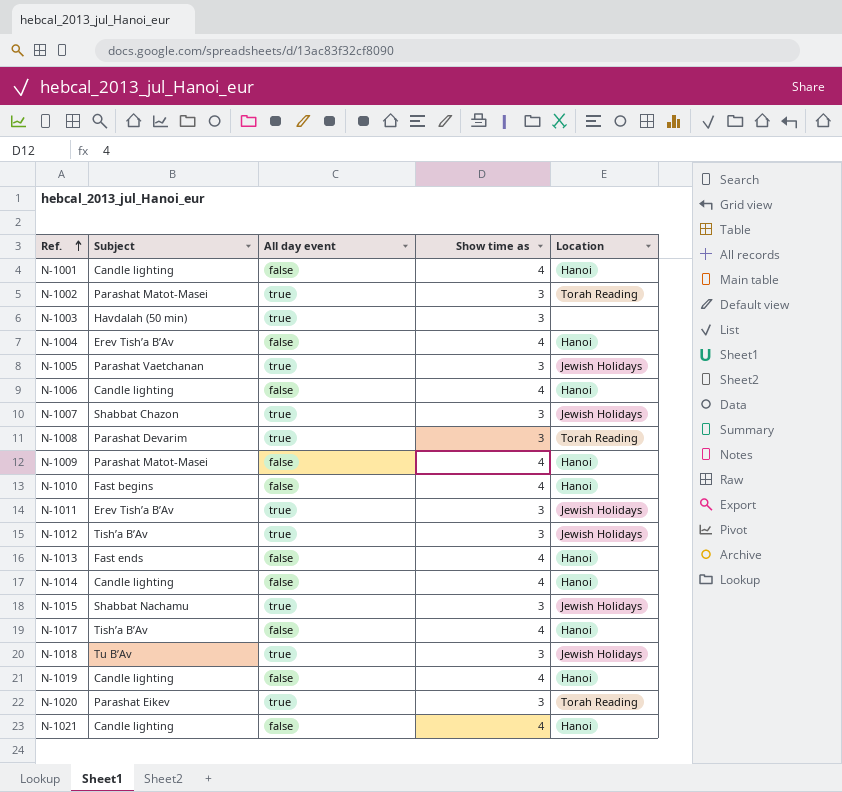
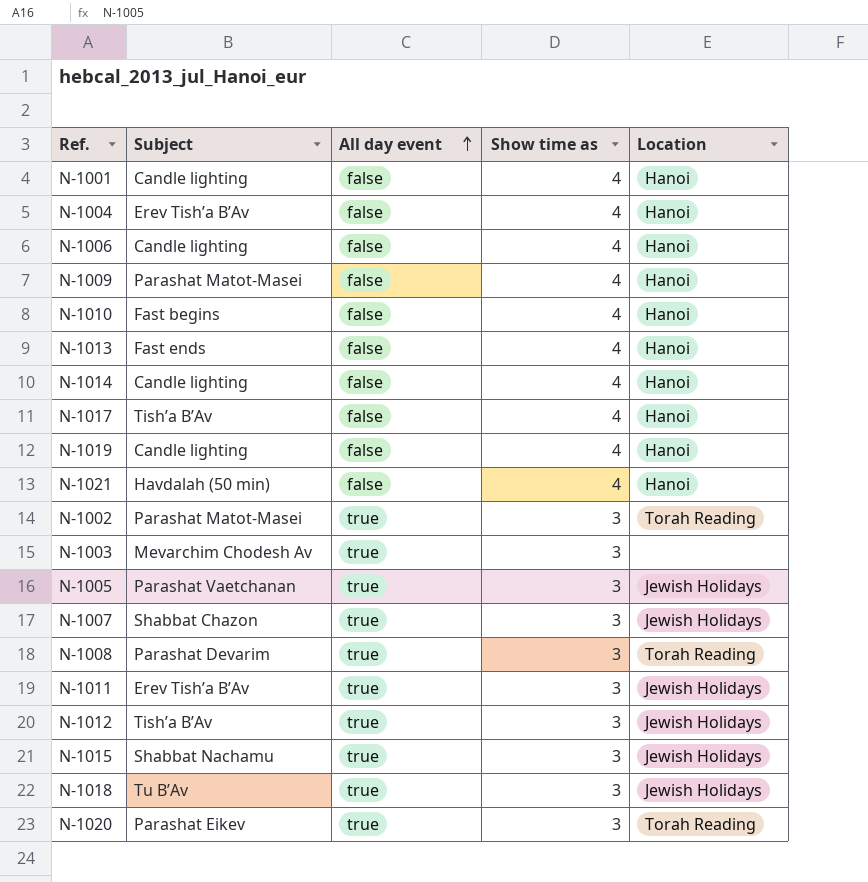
row order: Ref. ascending -> All day event ascending
N-1021 | Subject: Candle lighting -> Havdalah (50 min)
N-1003 | Subject: Havdalah (50 min) -> Mevarchim Chodesh Av

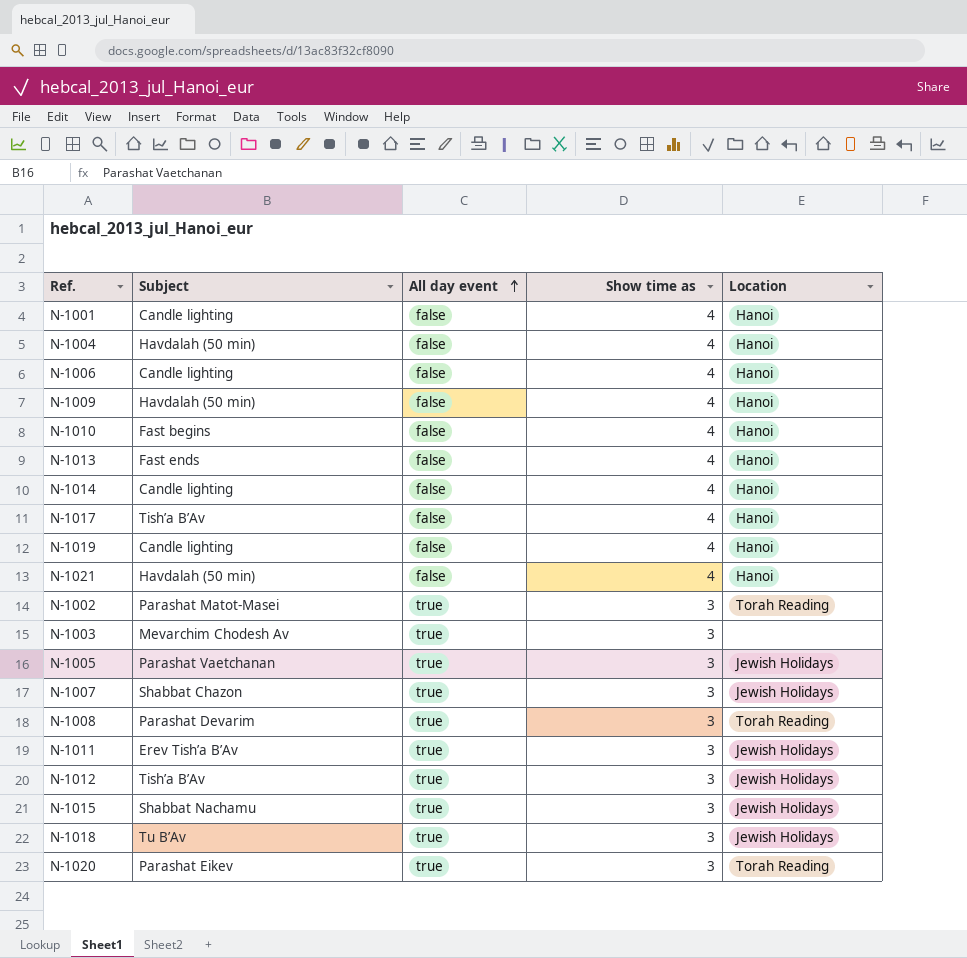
N-1004 | Subject: Erev Tish’a B’Av -> Havdalah (50 min)
N-1009 | Subject: Parashat Matot-Masei -> Havdalah (50 min)

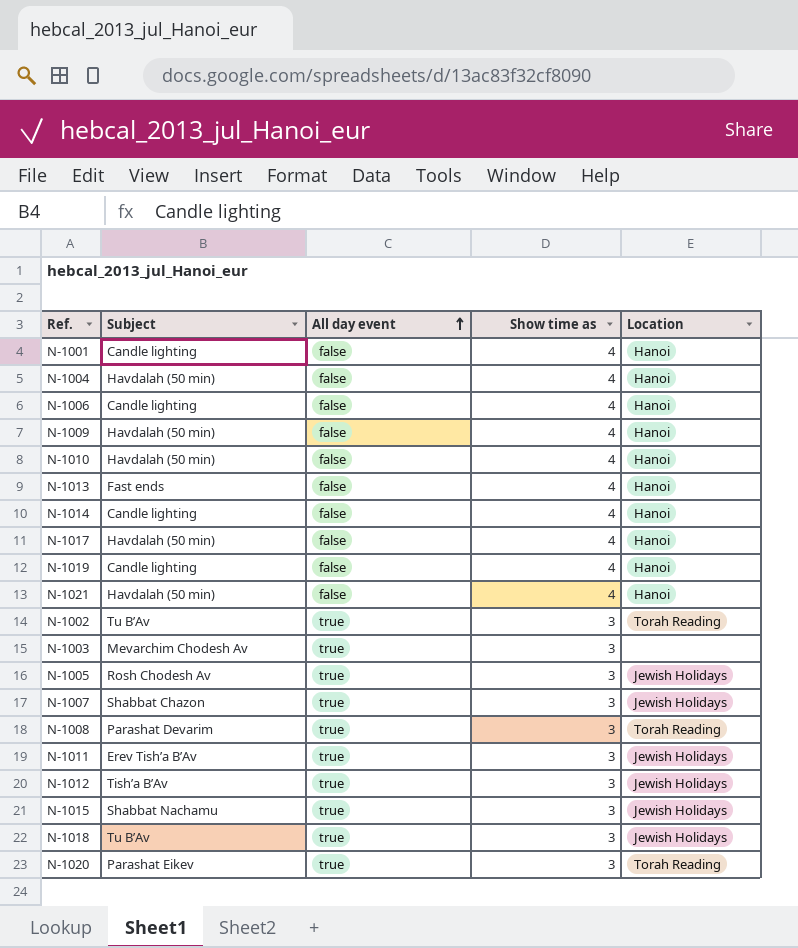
N-1010 | Subject: Fast begins -> Havdalah (50 min)
N-1017 | Subject: Tish’a B’Av -> Havdalah (50 min)
N-1002 | Subject: Parashat Matot-Masei -> Tu B’Av
N-1005 | Subject: Parashat Vaetchanan -> Rosh Chodesh Av

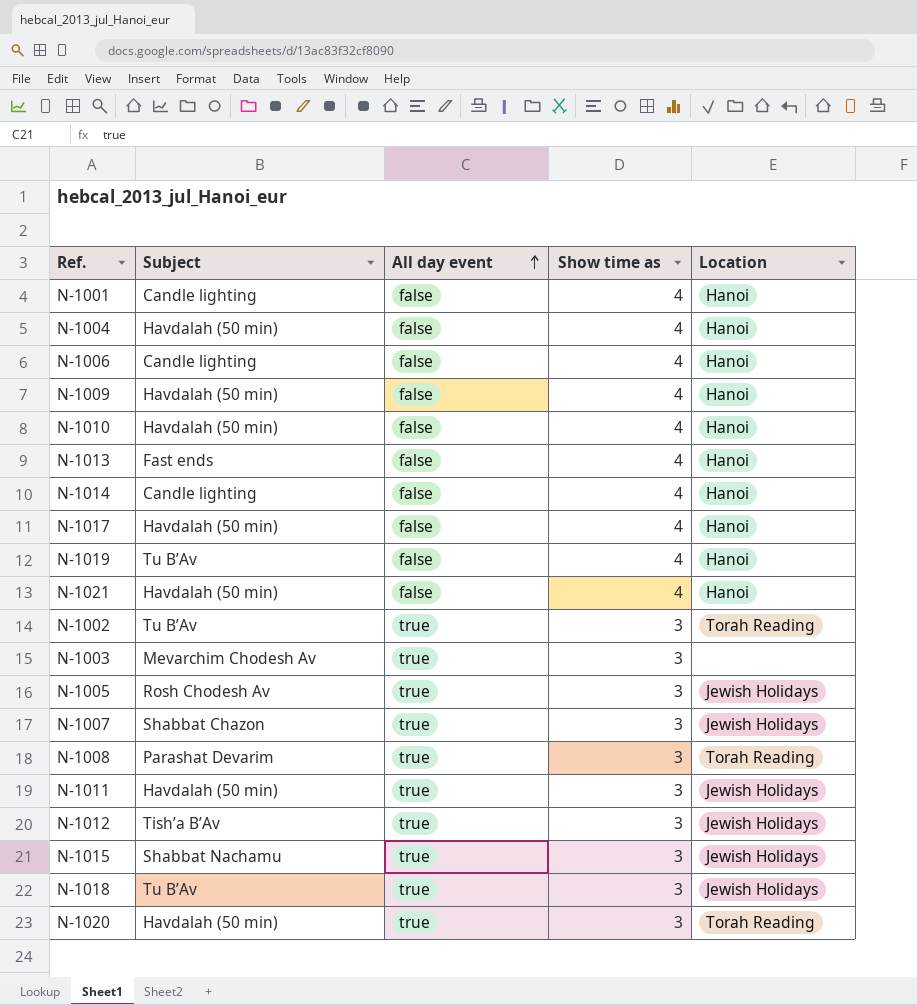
N-1019 | Subject: Candle lighting -> Tu B’Av
N-1011 | Subject: Erev Tish’a B’Av -> Havdalah (50 min)
N-1020 | Subject: Parashat Eikev -> Havdalah (50 min)

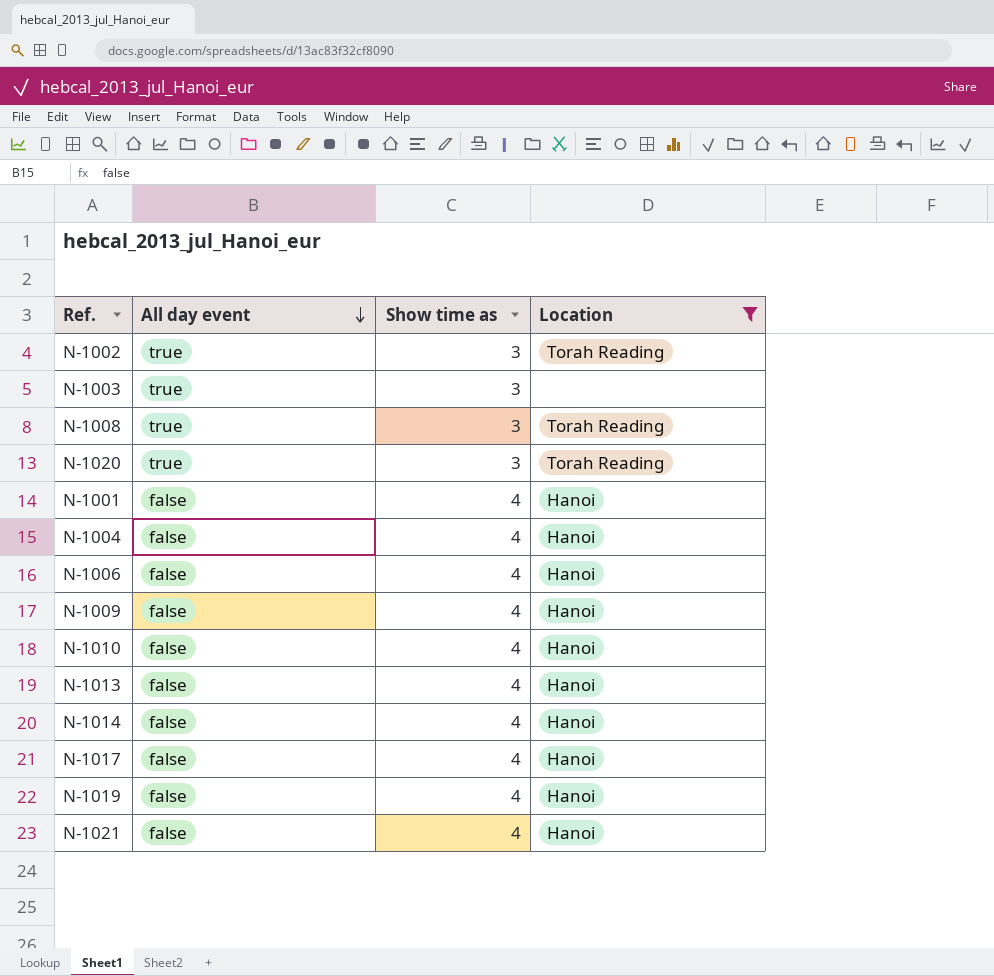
filter: none -> Location != Jewish Holidays
row order: All day event ascending -> All day event descending
column Subject | position: 2 -> none

